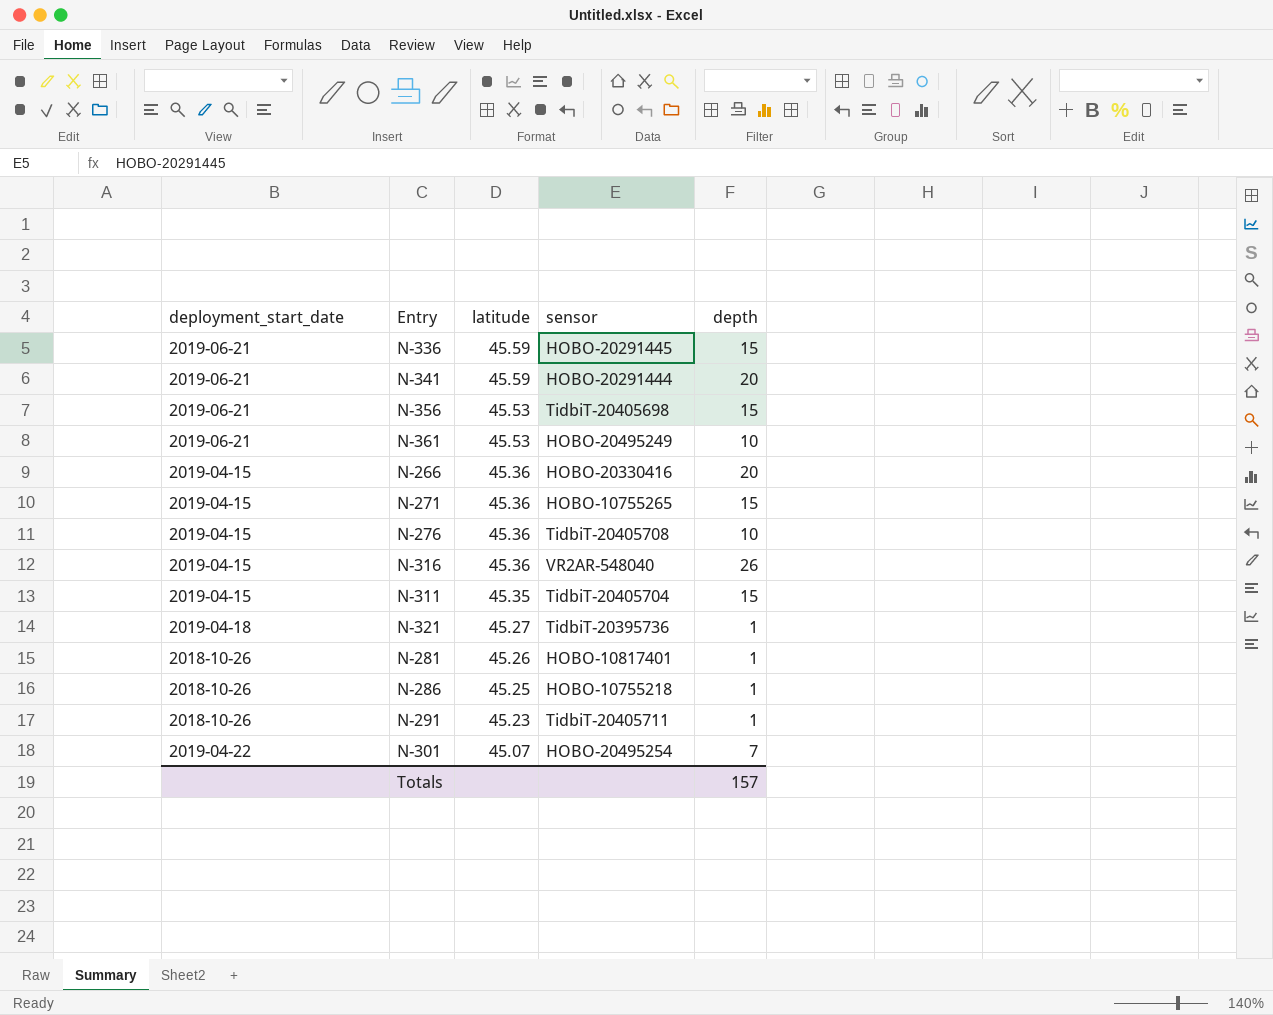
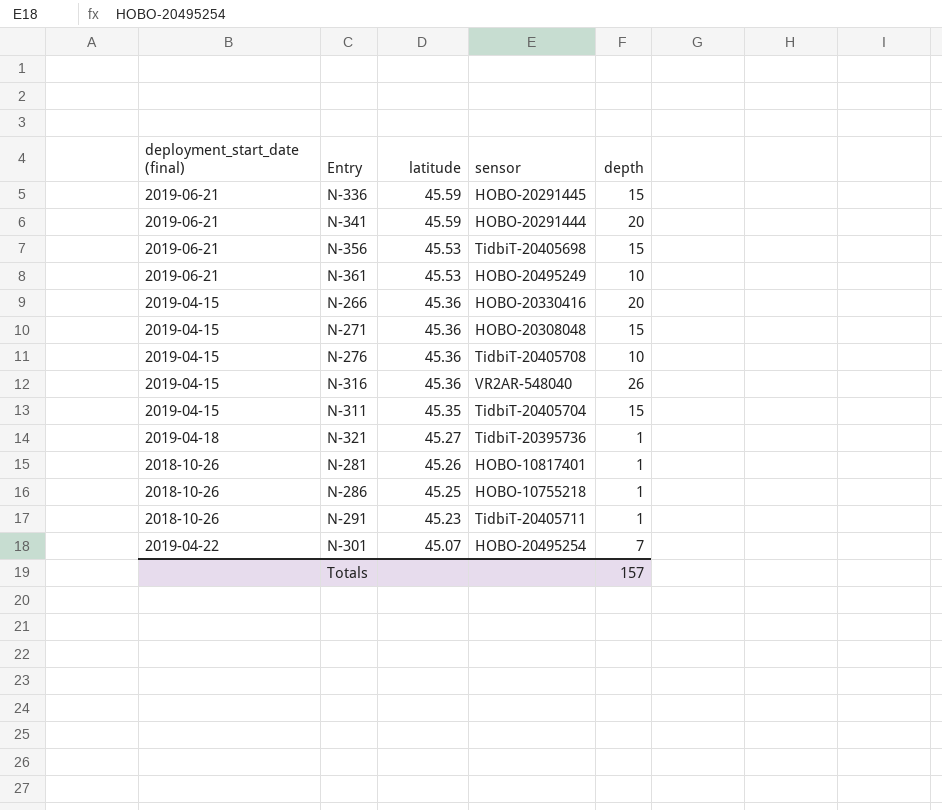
column name: deployment_start_date -> deployment_start_date (final)
N-271 | sensor: HOBO-10755265 -> HOBO-20308048

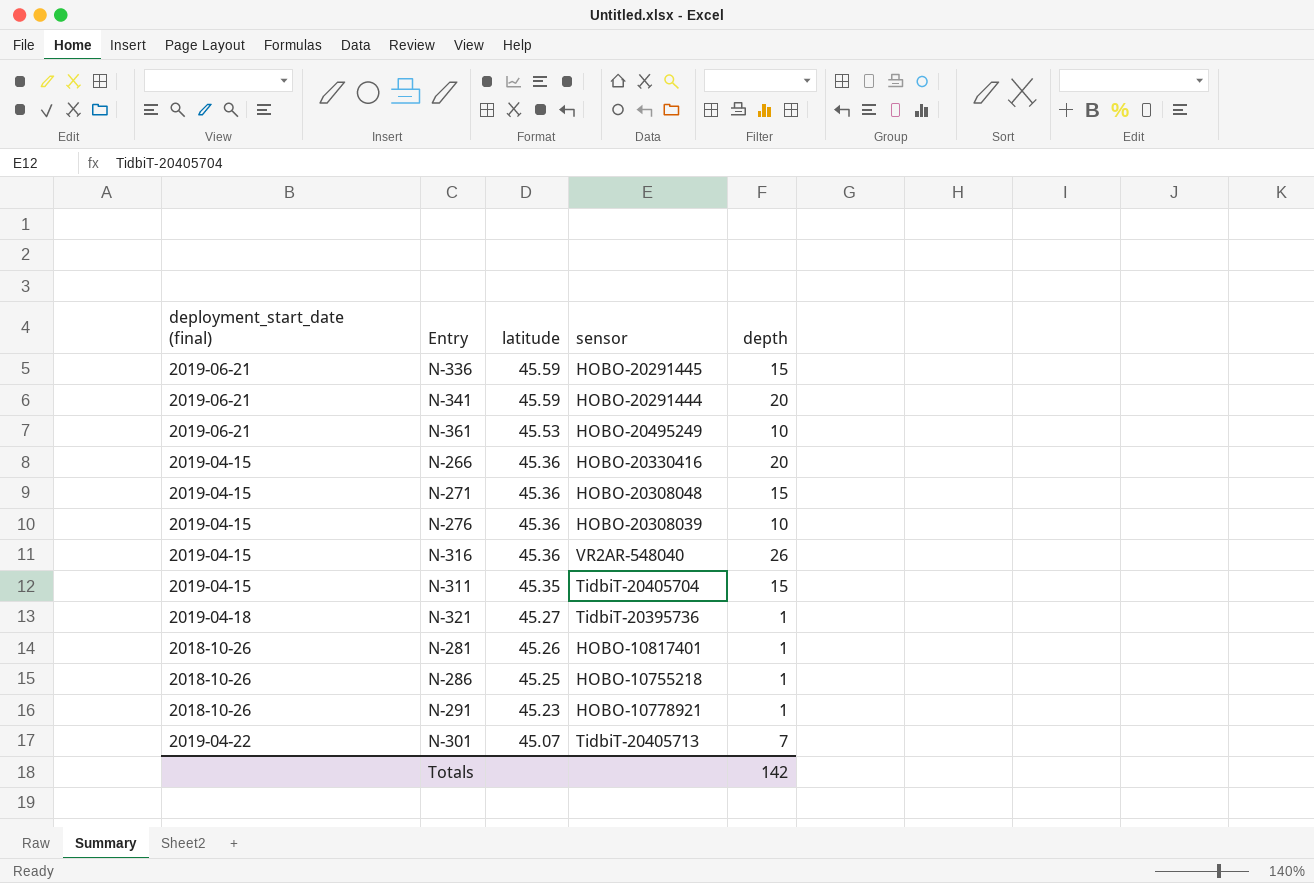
row N-356: 2019-06-21 | 45.53 | TidbiT-20405698 | 15 -> none
N-276 | sensor: TidbiT-20405708 -> HOBO-20308039
N-291 | sensor: TidbiT-20405711 -> HOBO-10778921
N-301 | sensor: HOBO-20495254 -> TidbiT-20405713
Totals | depth: 157 -> 142

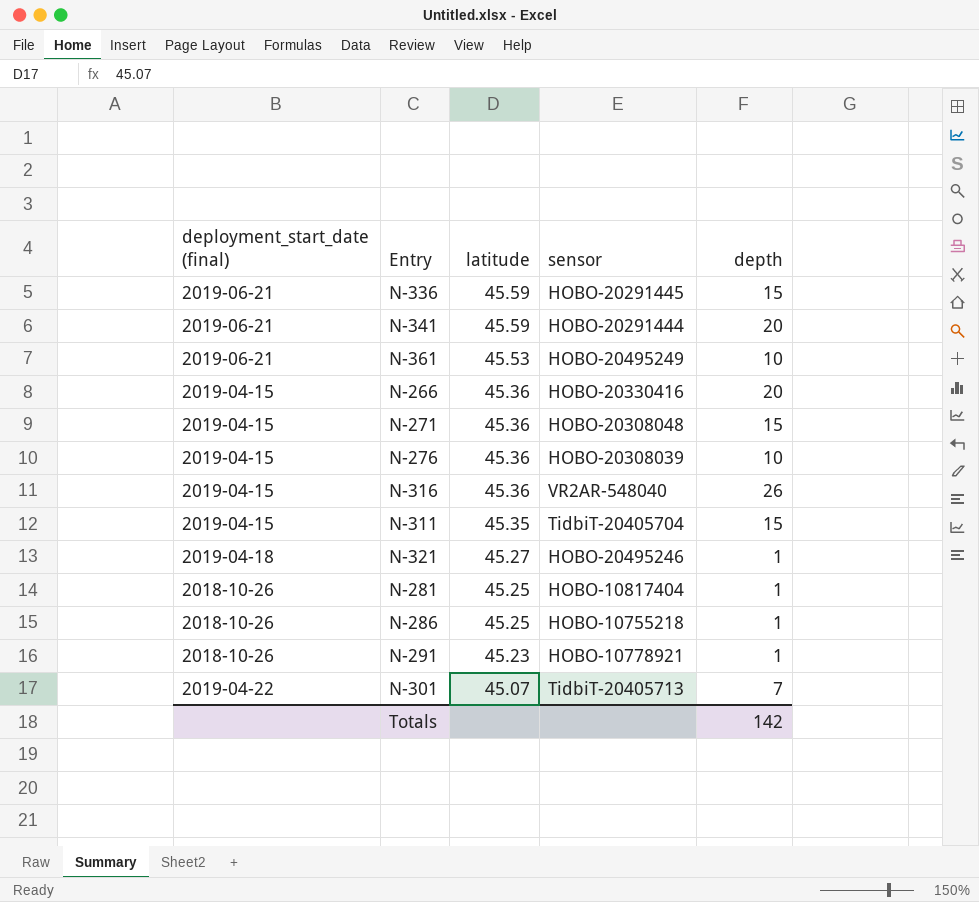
N-321 | sensor: TidbiT-20395736 -> HOBO-20495246
N-281 | latitude: 45.26 -> 45.25
N-281 | sensor: HOBO-10817401 -> HOBO-10817404

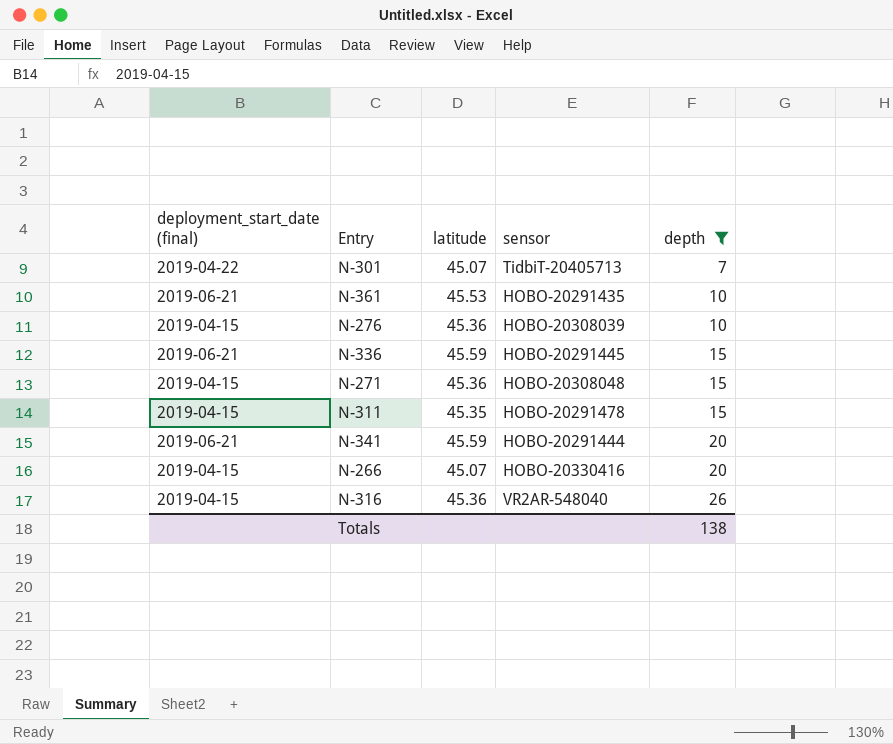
filter: none -> depth != 1
row order: latitude descending -> depth ascending
N-361 | sensor: HOBO-20495249 -> HOBO-20291435
N-311 | sensor: TidbiT-20405704 -> HOBO-20291478
N-266 | latitude: 45.36 -> 45.07
Totals | depth: 142 -> 138

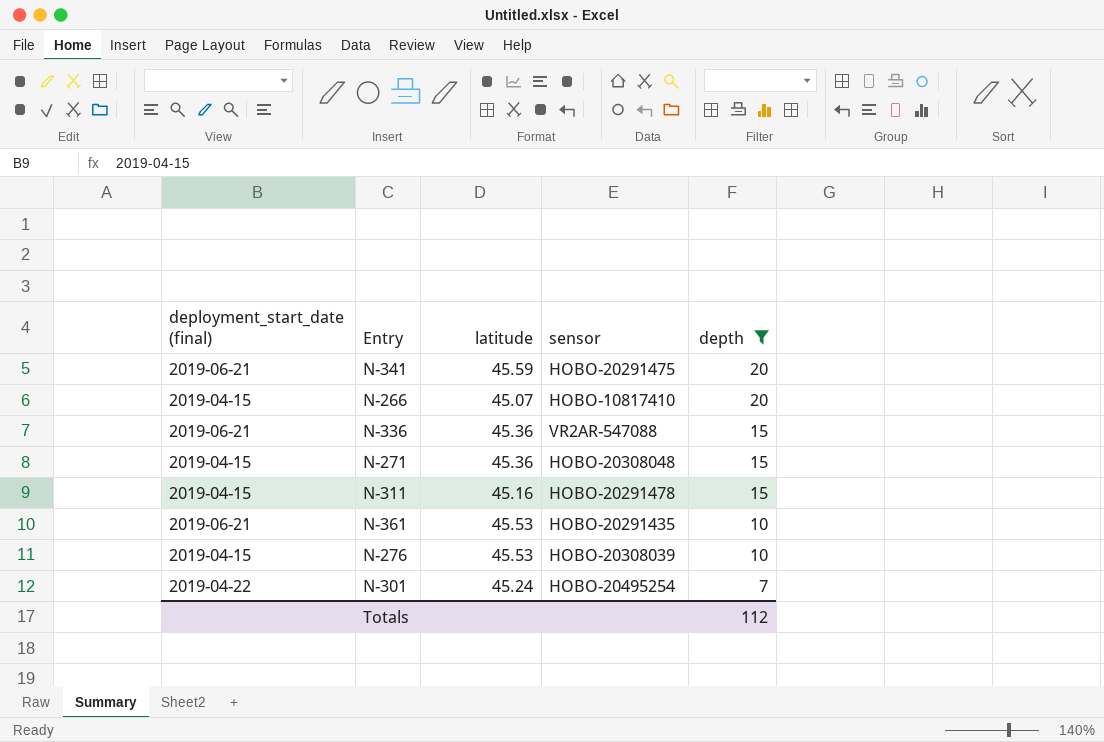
row order: depth ascending -> depth descending
row N-316: 2019-04-15 | 45.36 | VR2AR-548040 | 26 -> none
N-341 | sensor: HOBO-20291444 -> HOBO-20291475
N-266 | sensor: HOBO-20330416 -> HOBO-10817410
N-336 | latitude: 45.59 -> 45.36
N-336 | sensor: HOBO-20291445 -> VR2AR-547088
N-311 | latitude: 45.35 -> 45.16
N-276 | latitude: 45.36 -> 45.53
N-301 | latitude: 45.07 -> 45.24
N-301 | sensor: TidbiT-20405713 -> HOBO-20495254
Totals | depth: 138 -> 112

